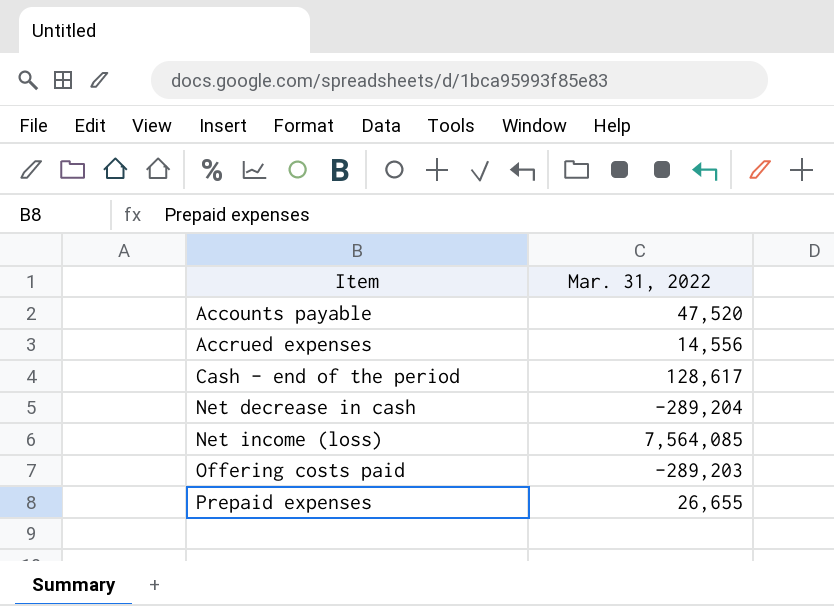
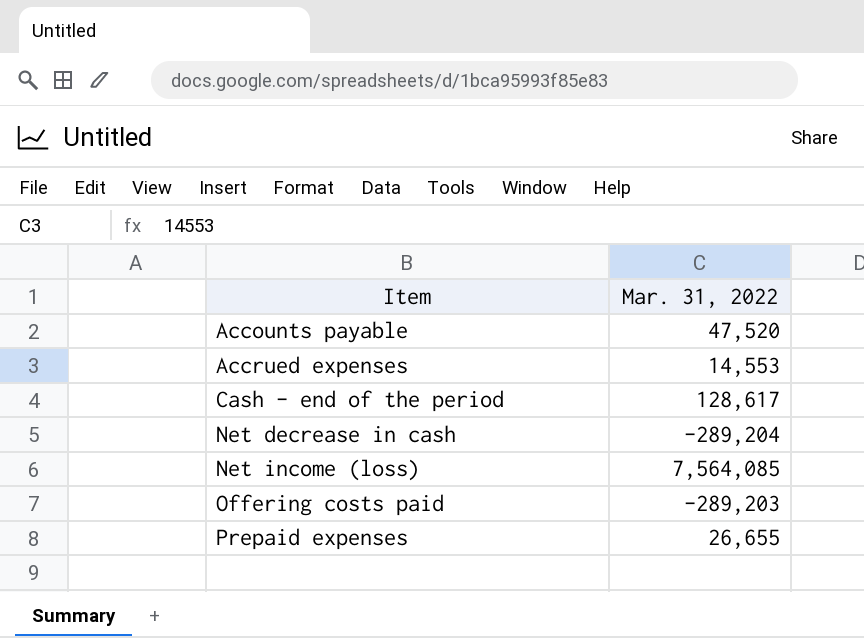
Accrued expenses | Mar. 31, 2022: 14,556 -> 14,553

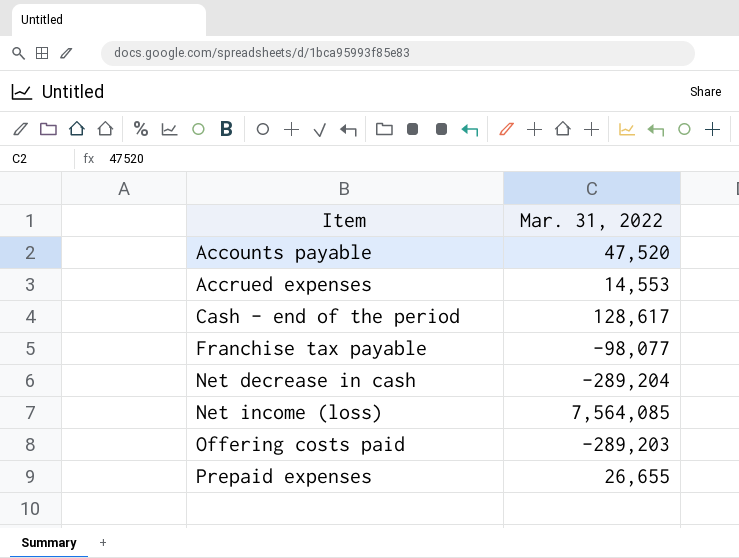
row Franchise tax payable: none -> -98,077

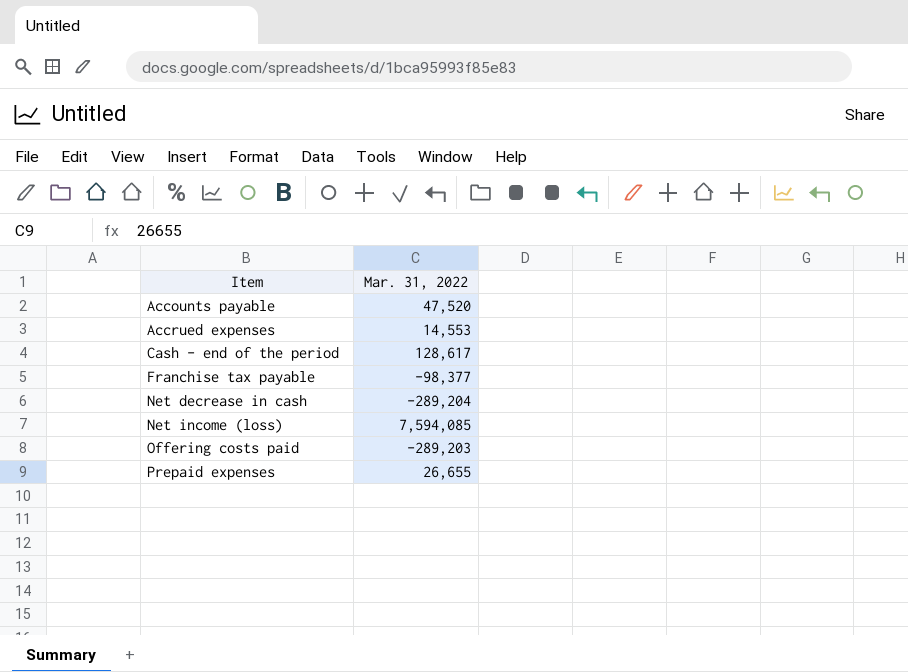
Franchise tax payable | Mar. 31, 2022: -98,077 -> -98,377
Net income (loss) | Mar. 31, 2022: 7,564,085 -> 7,594,085

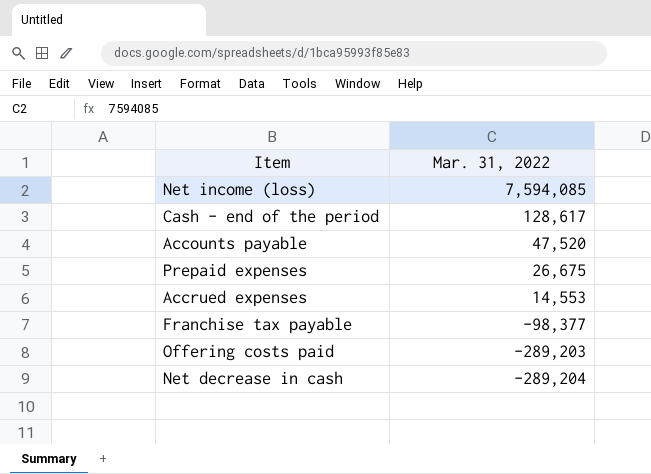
row order: Item ascending -> Mar. 31, 2022 descending
Prepaid expenses | Mar. 31, 2022: 26,655 -> 26,675

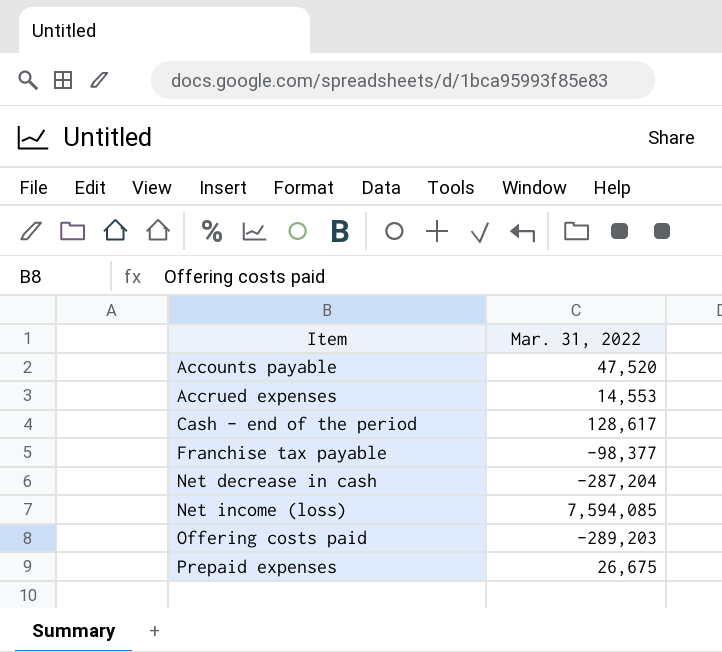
row order: Mar. 31, 2022 descending -> Item ascending
Net decrease in cash | Mar. 31, 2022: -289,204 -> -287,204

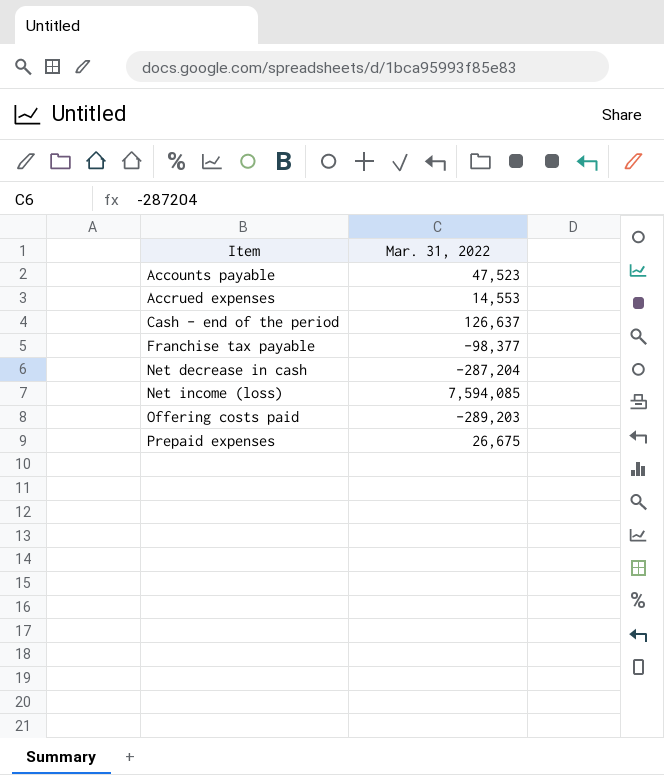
Accounts payable | Mar. 31, 2022: 47,520 -> 47,523
Cash - end of the period | Mar. 31, 2022: 128,617 -> 126,637

